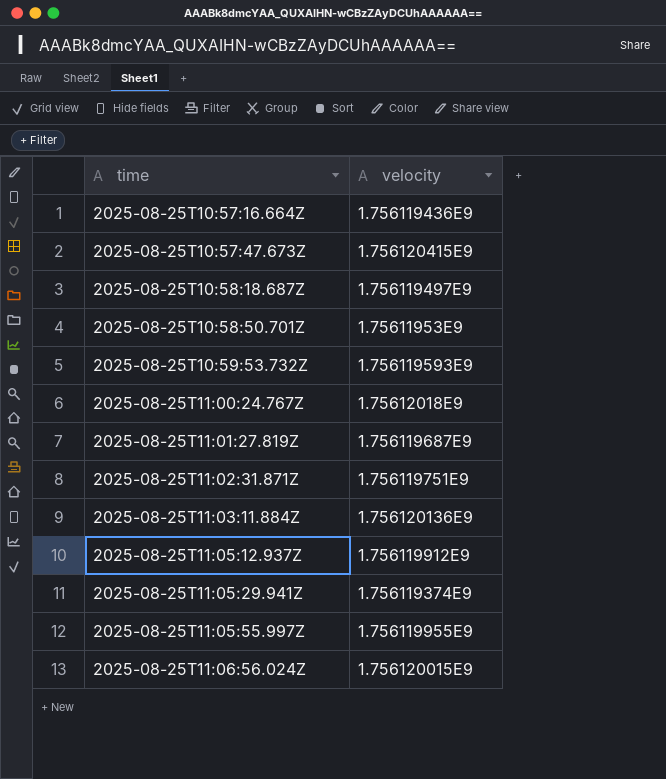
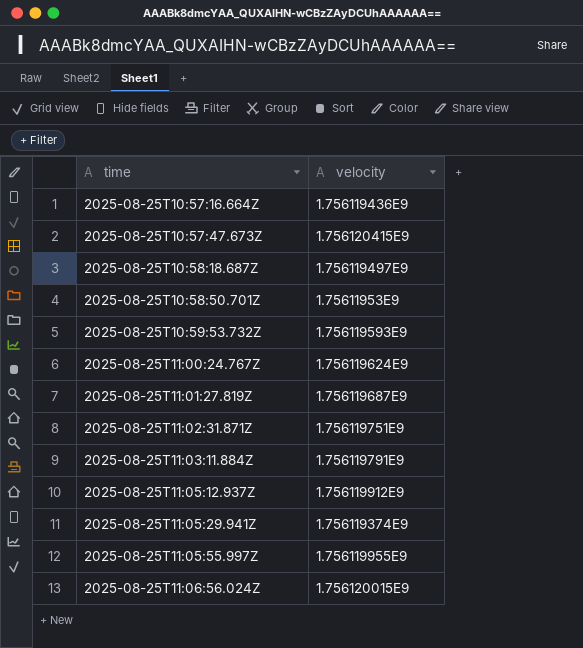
2025-08-25T11:00:24.767Z | velocity: 1.75612018E9 -> 1.756119624E9
2025-08-25T11:03:11.884Z | velocity: 1.756120136E9 -> 1.756119791E9

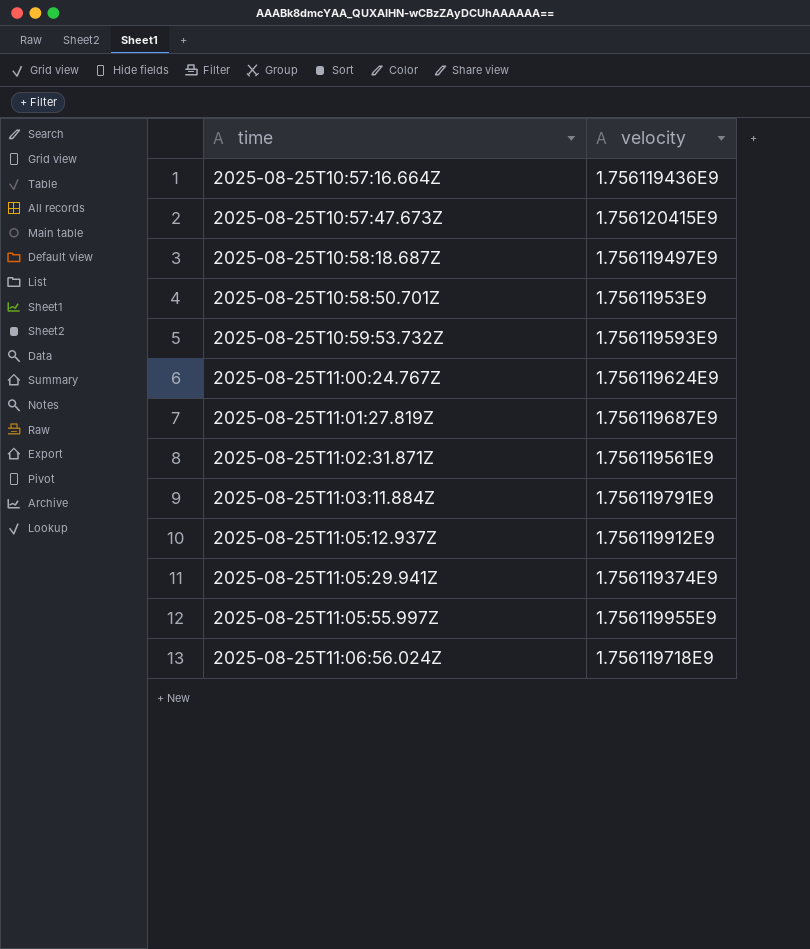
2025-08-25T11:02:31.871Z | velocity: 1.756119751E9 -> 1.756119561E9
2025-08-25T11:06:56.024Z | velocity: 1.756120015E9 -> 1.756119718E9

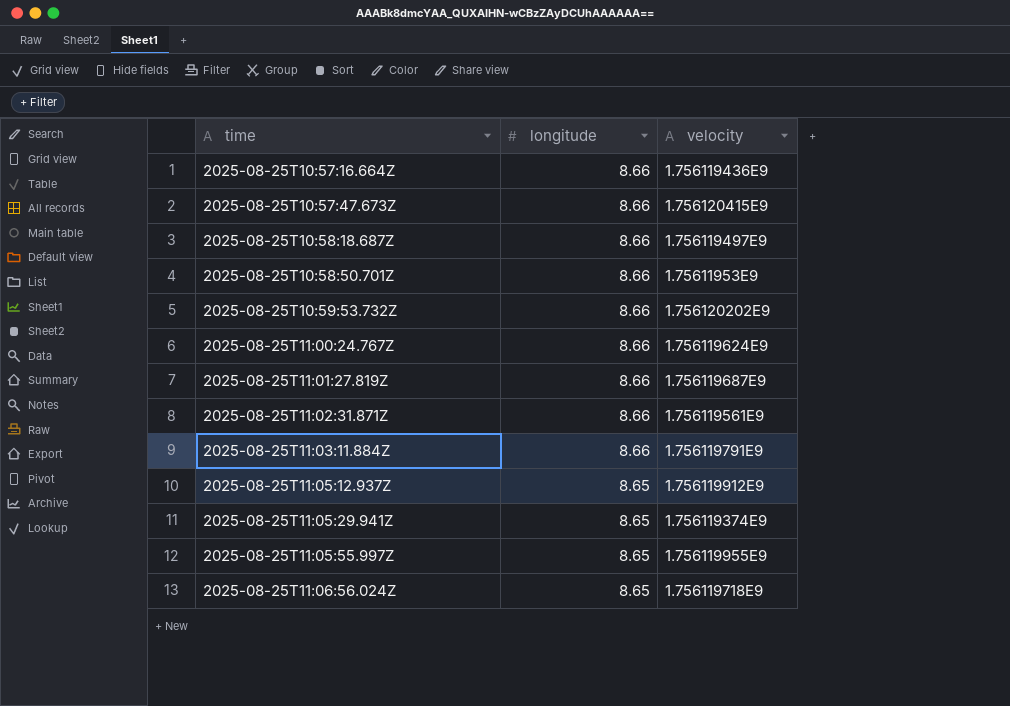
column longitude | position: none -> 2
2025-08-25T10:59:53.732Z | velocity: 1.756119593E9 -> 1.756120202E9

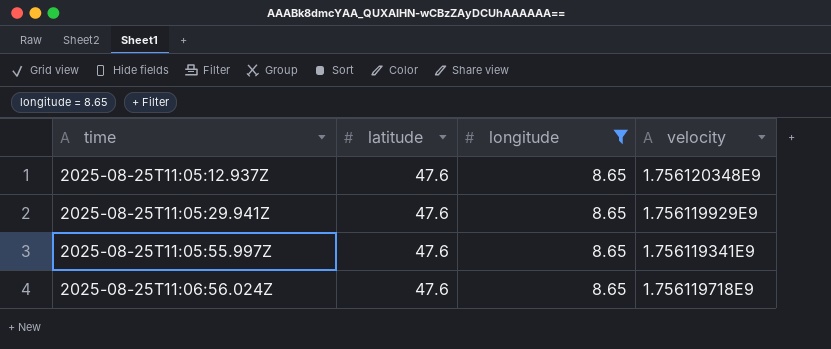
filter: none -> longitude = 8.65
column latitude | position: none -> 2
2025-08-25T11:05:12.937Z | velocity: 1.756119912E9 -> 1.756120348E9
2025-08-25T11:05:29.941Z | velocity: 1.756119374E9 -> 1.756119929E9
2025-08-25T11:05:55.997Z | velocity: 1.756119955E9 -> 1.756119341E9

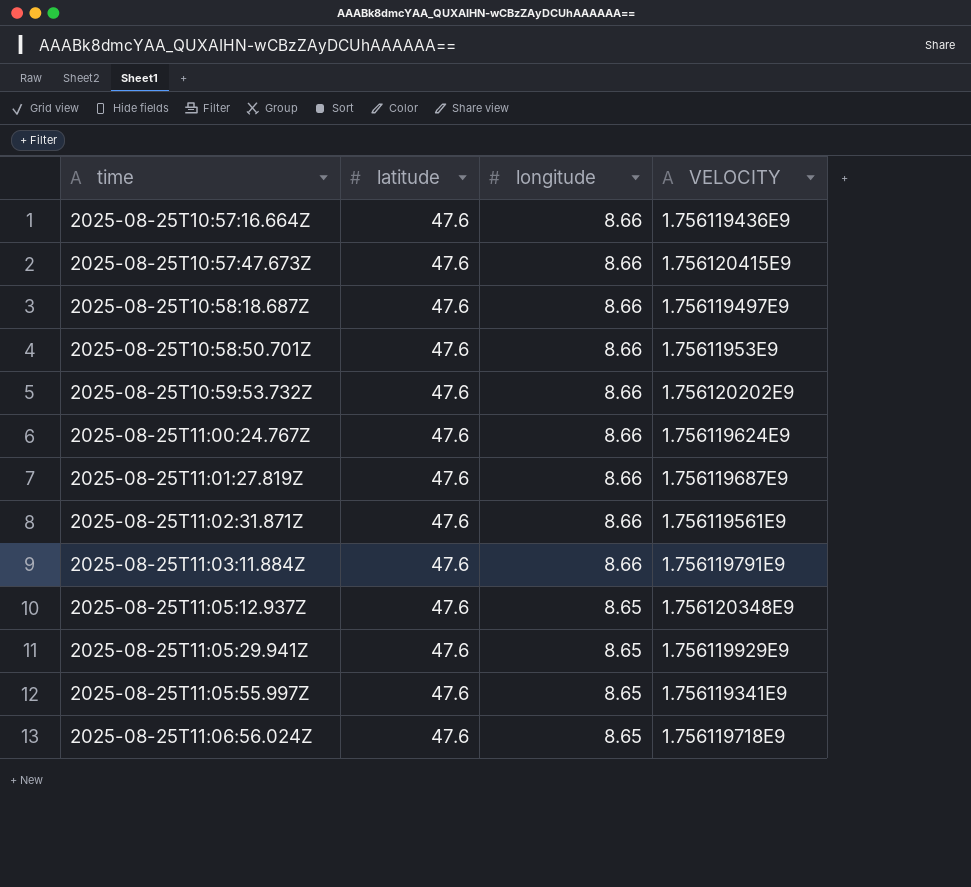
filter: longitude = 8.65 -> none
column name: velocity -> VELOCITY

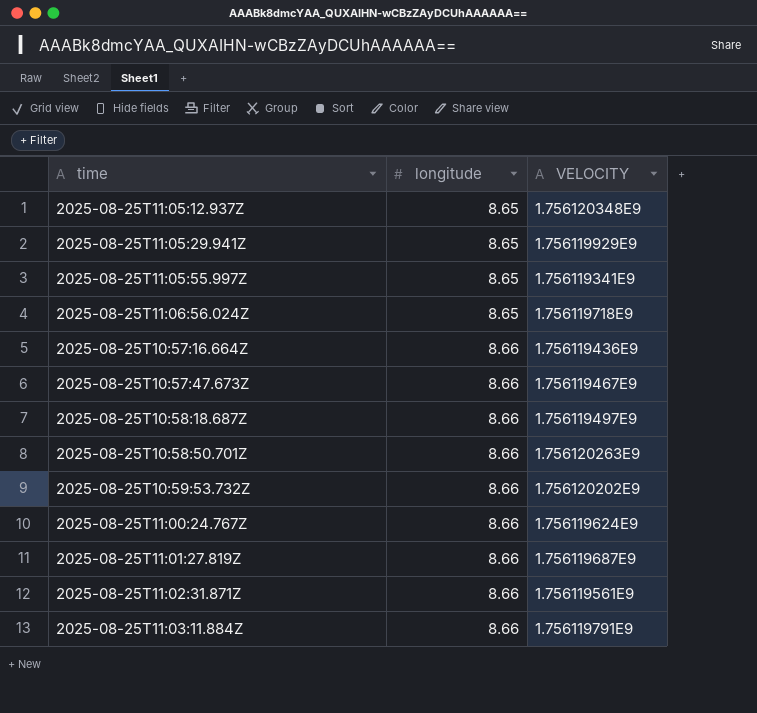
row order: time ascending -> longitude ascending
column latitude | position: 2 -> none
2025-08-25T10:57:47.673Z | VELOCITY: 1.756120415E9 -> 1.756119467E9
2025-08-25T10:58:50.701Z | VELOCITY: 1.75611953E9 -> 1.756120263E9

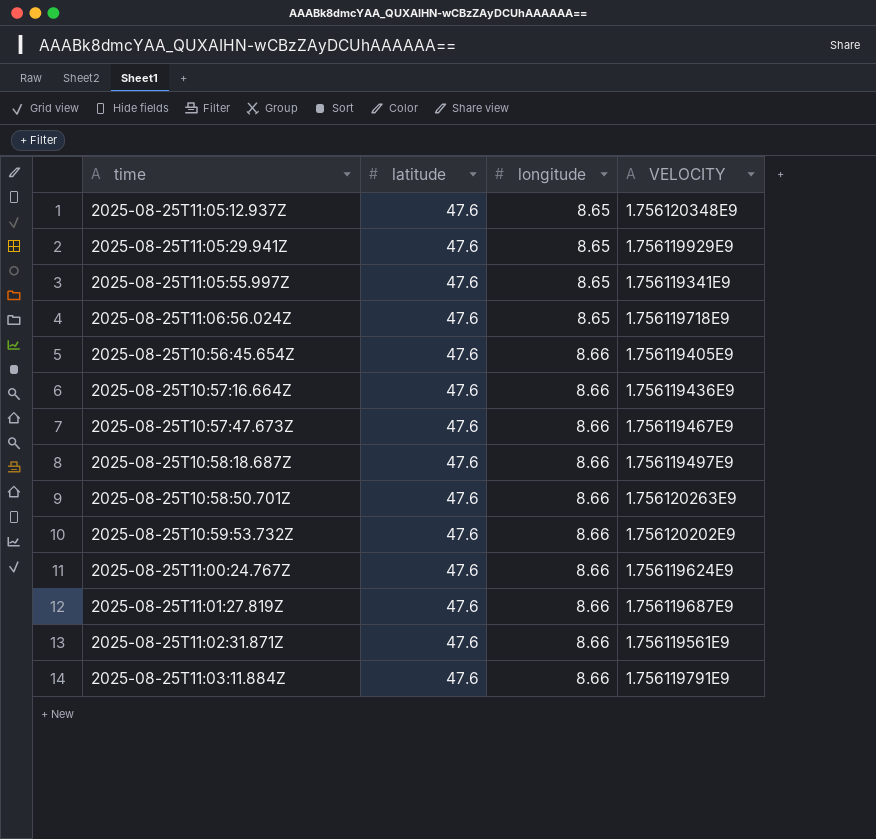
column latitude | position: none -> 2
row 2025-08-25T10:56:45.654Z: none -> 47.6 | 8.66 | 1.756119405E9

